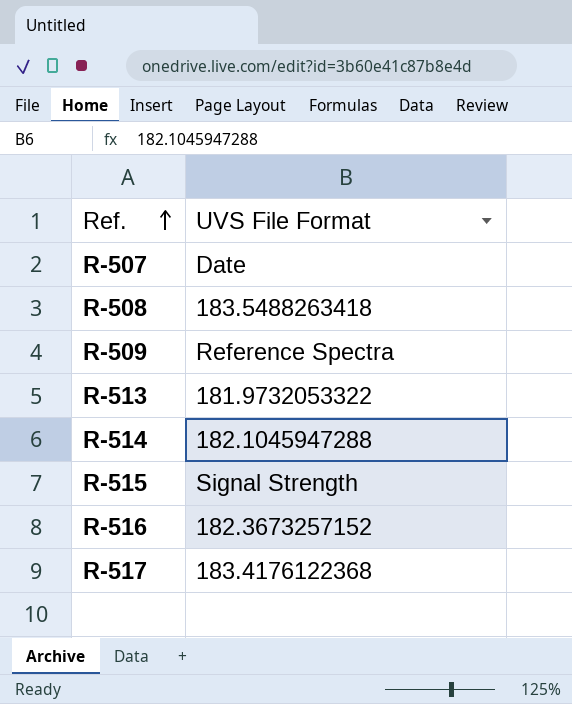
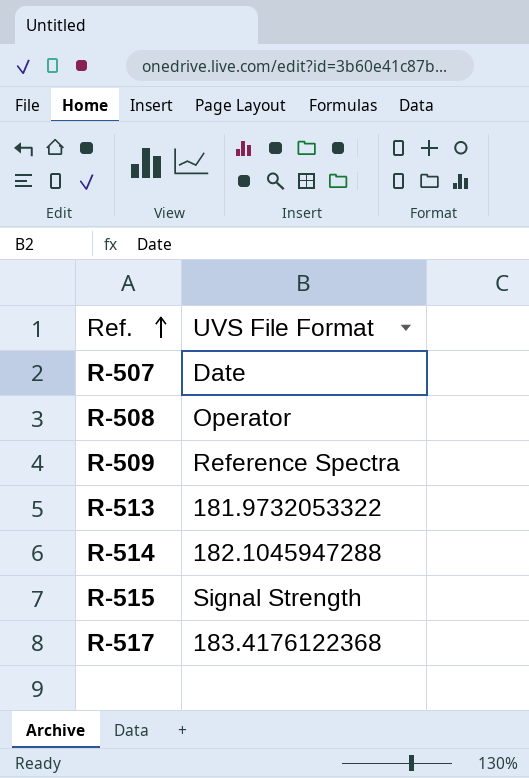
row R-516: 182.3673257152 -> none
R-508 | UVS File Format: 183.5488263418 -> Operator

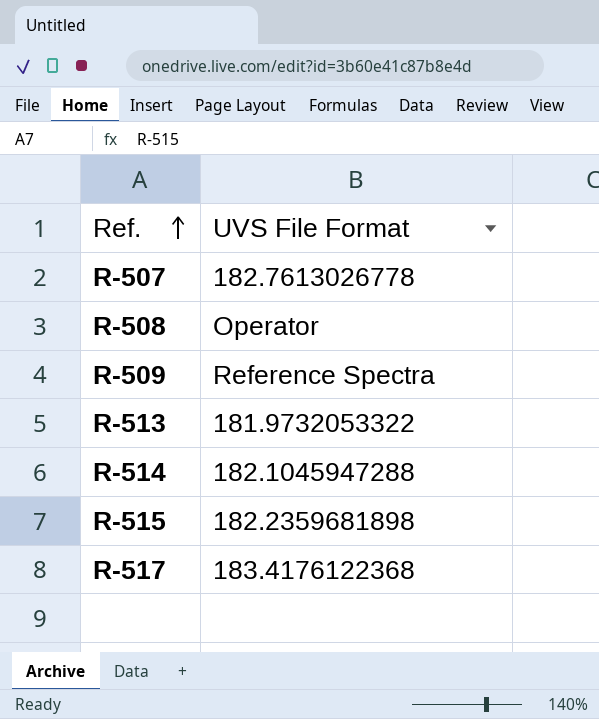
R-507 | UVS File Format: Date -> 182.7613026778
R-515 | UVS File Format: Signal Strength -> 182.2359681898

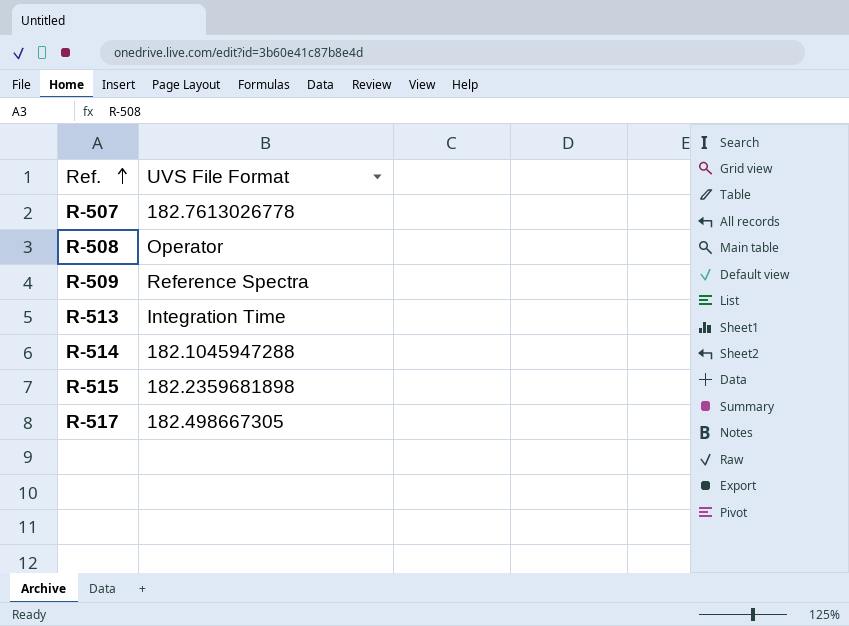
R-513 | UVS File Format: 181.9732053322 -> Integration Time
R-517 | UVS File Format: 183.4176122368 -> 182.498667305

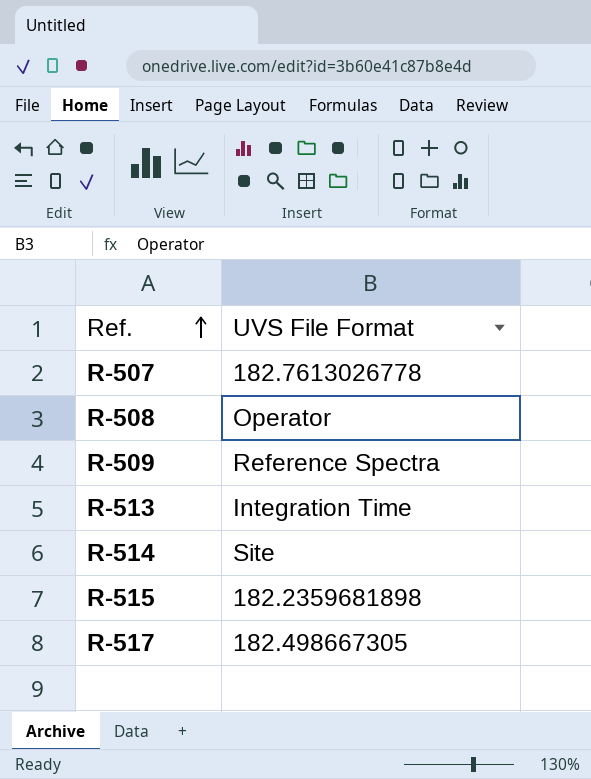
R-514 | UVS File Format: 182.1045947288 -> Site

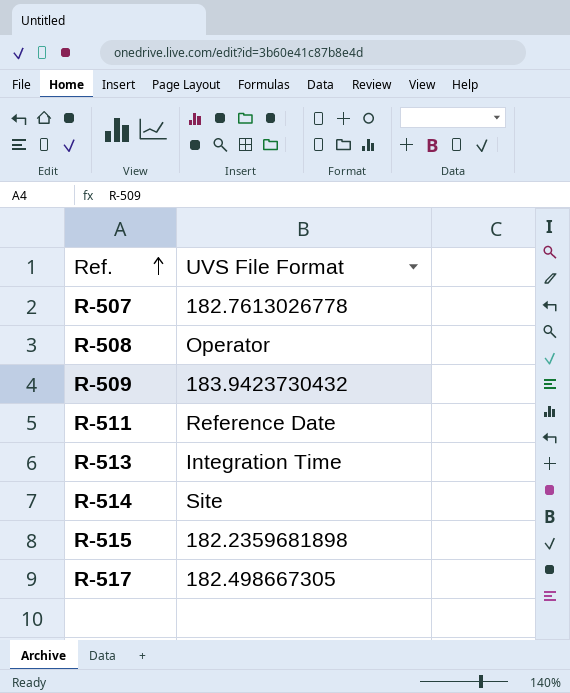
R-509 | UVS File Format: Reference Spectra -> 183.9423730432
row R-511: none -> Reference Date

